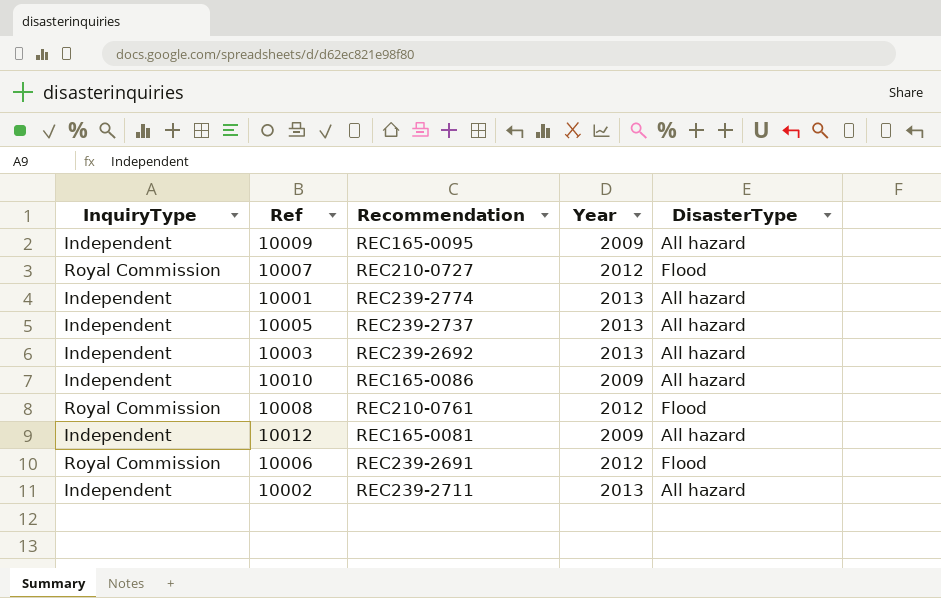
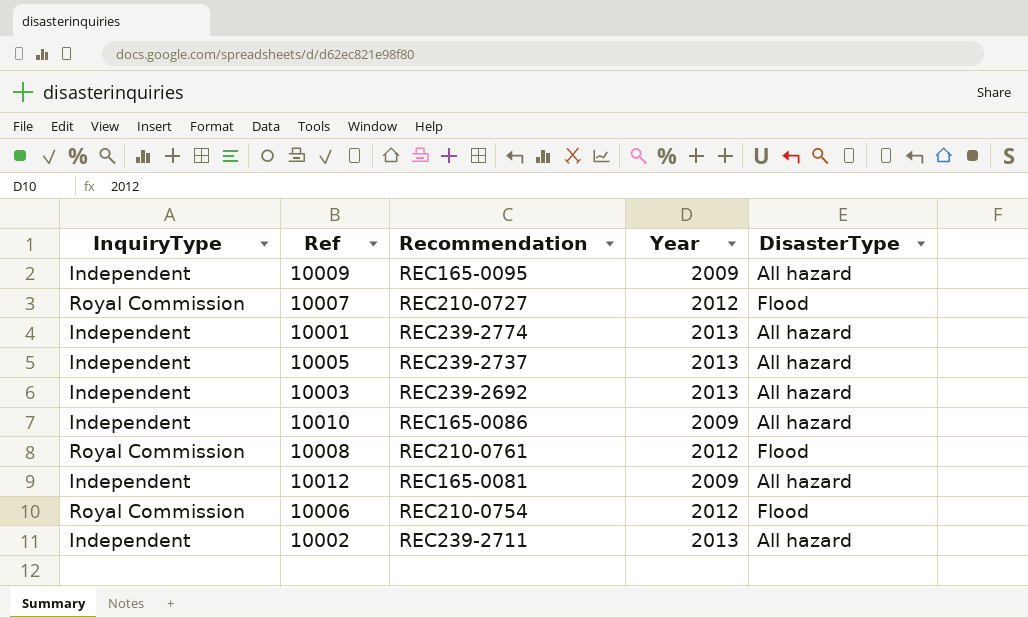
10006 | Recommendation: REC239-2691 -> REC210-0754

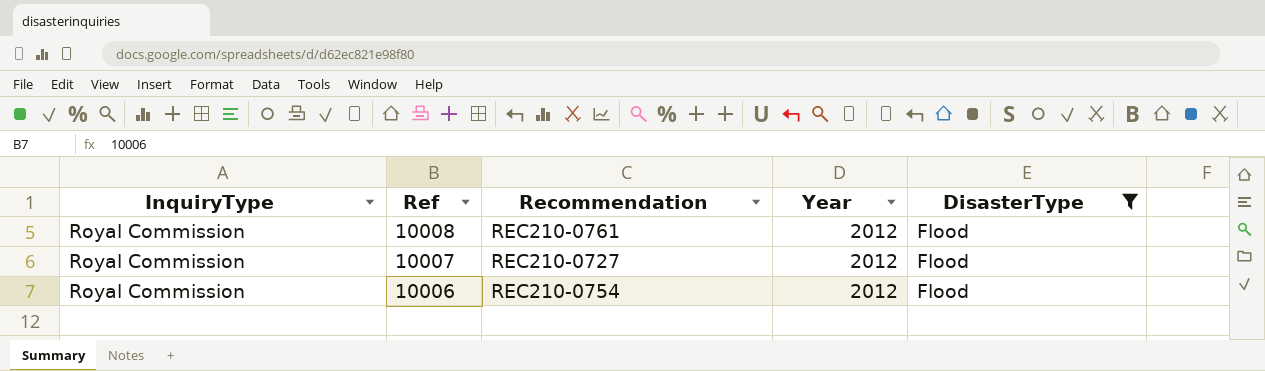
filter: none -> DisasterType = Flood
row order: none -> Ref descending

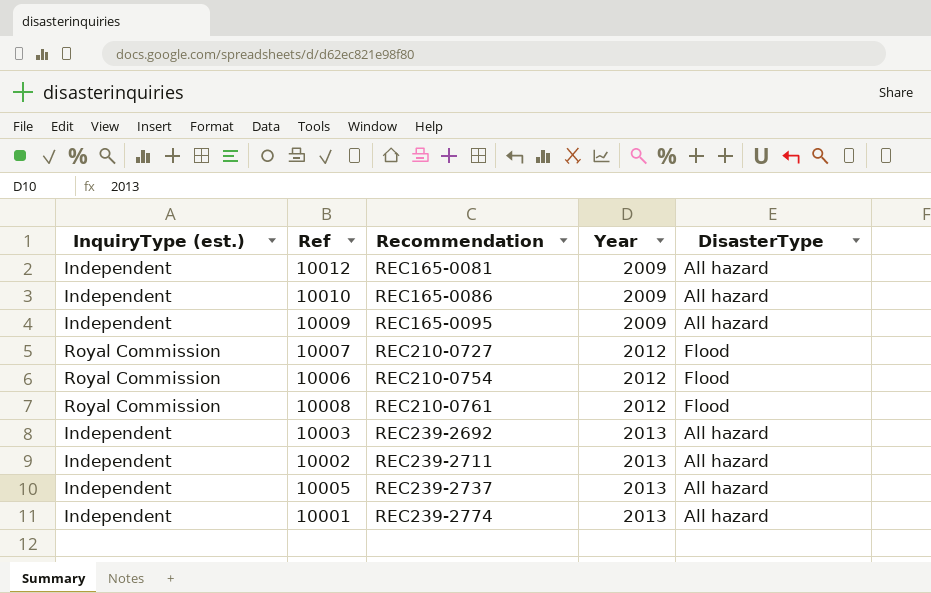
filter: DisasterType = Flood -> none
row order: Ref descending -> Recommendation ascending
column name: InquiryType -> InquiryType (est.)

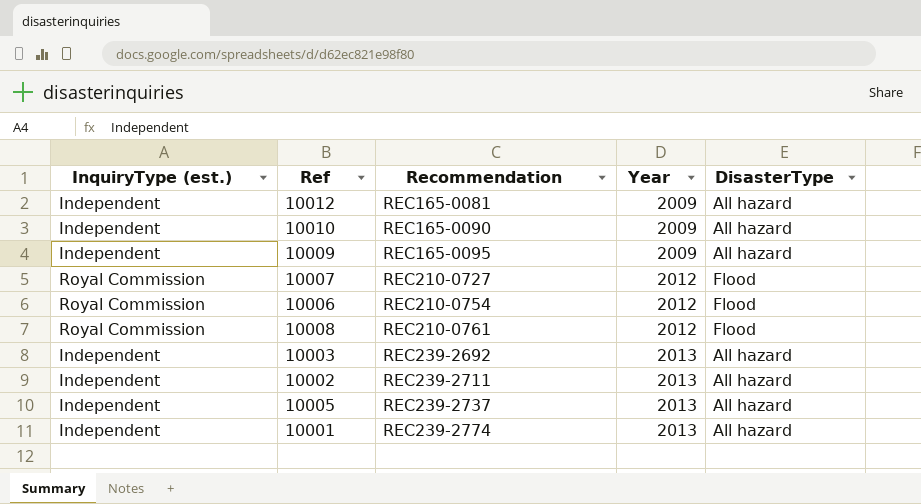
10010 | Recommendation: REC165-0086 -> REC165-0090

